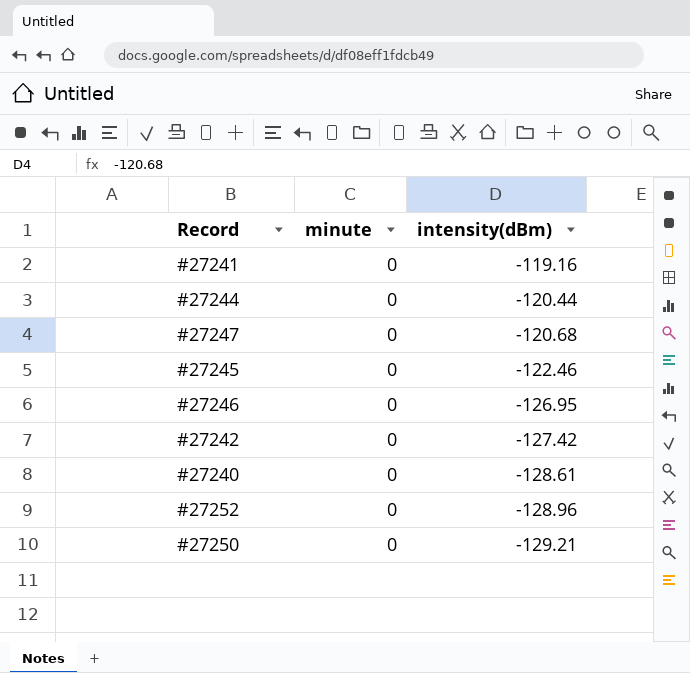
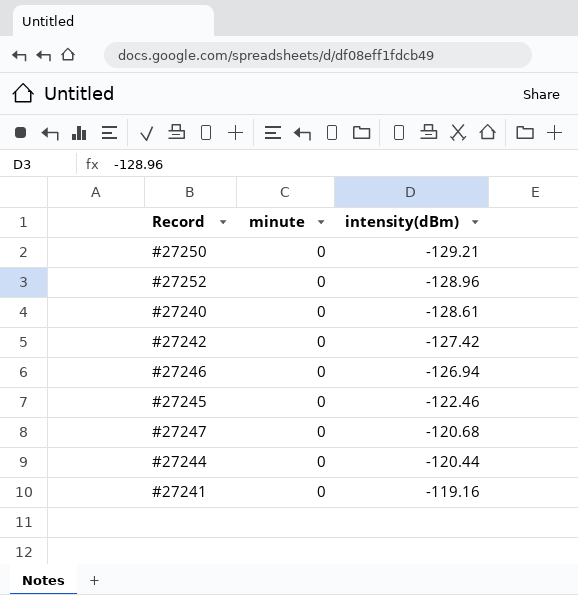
row order: intensity(dBm) descending -> intensity(dBm) ascending
#27246 | intensity(dBm): -126.95 -> -126.94

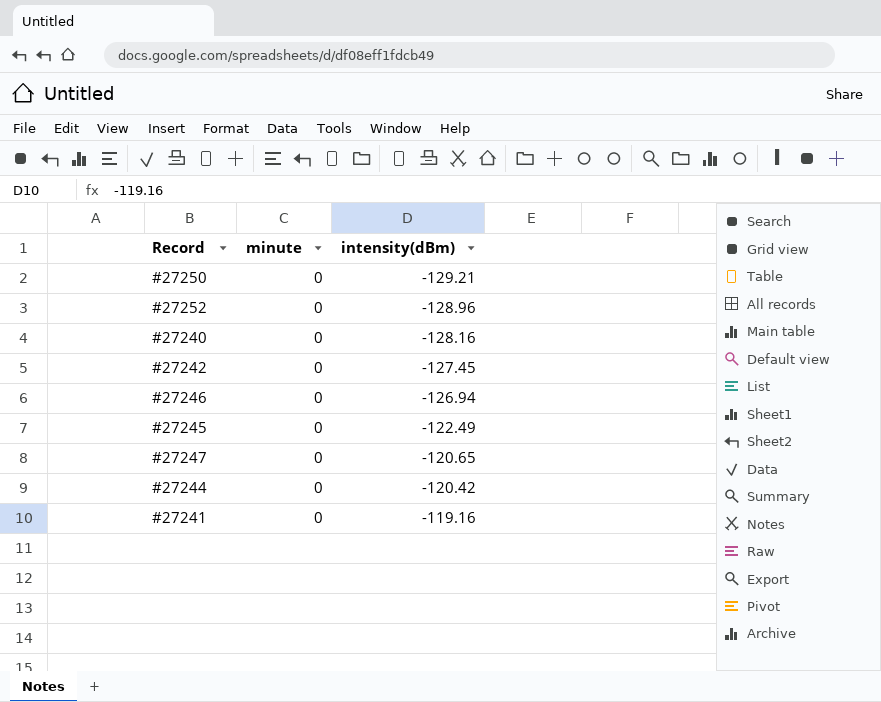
#27240 | intensity(dBm): -128.61 -> -128.16
#27242 | intensity(dBm): -127.42 -> -127.45
#27245 | intensity(dBm): -122.46 -> -122.49
#27247 | intensity(dBm): -120.68 -> -120.65
#27244 | intensity(dBm): -120.44 -> -120.42

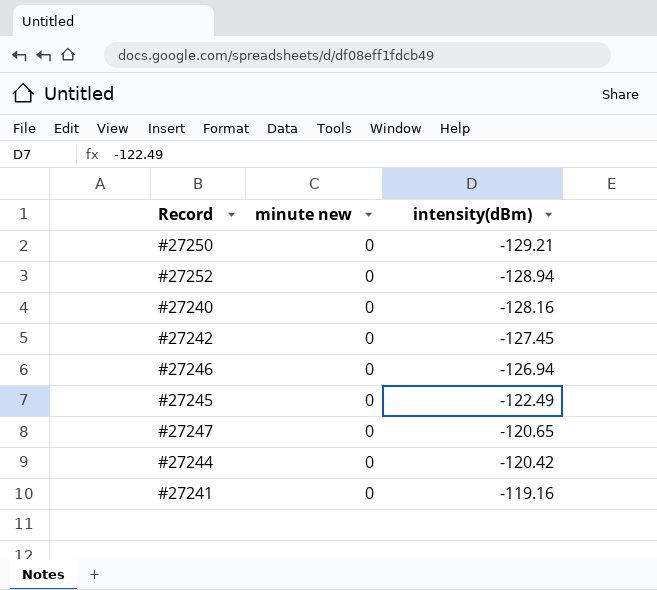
column name: minute -> minute new
#27252 | intensity(dBm): -128.96 -> -128.94

